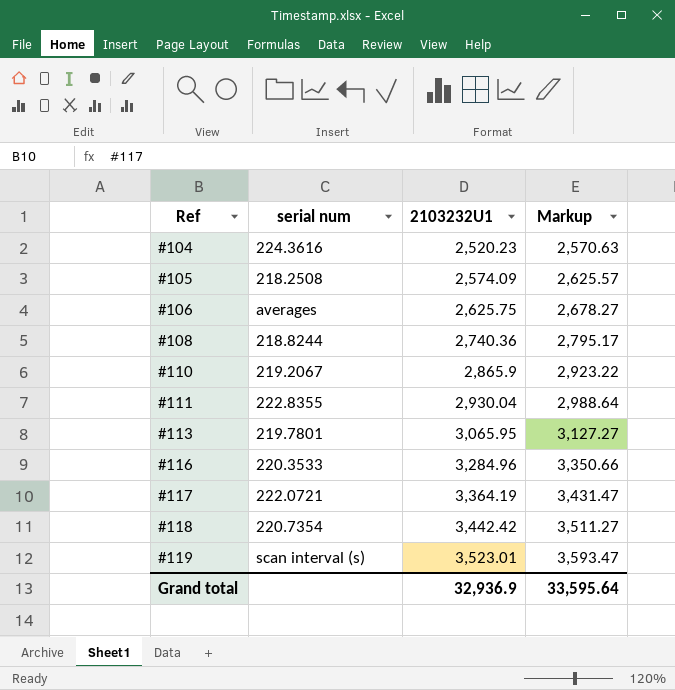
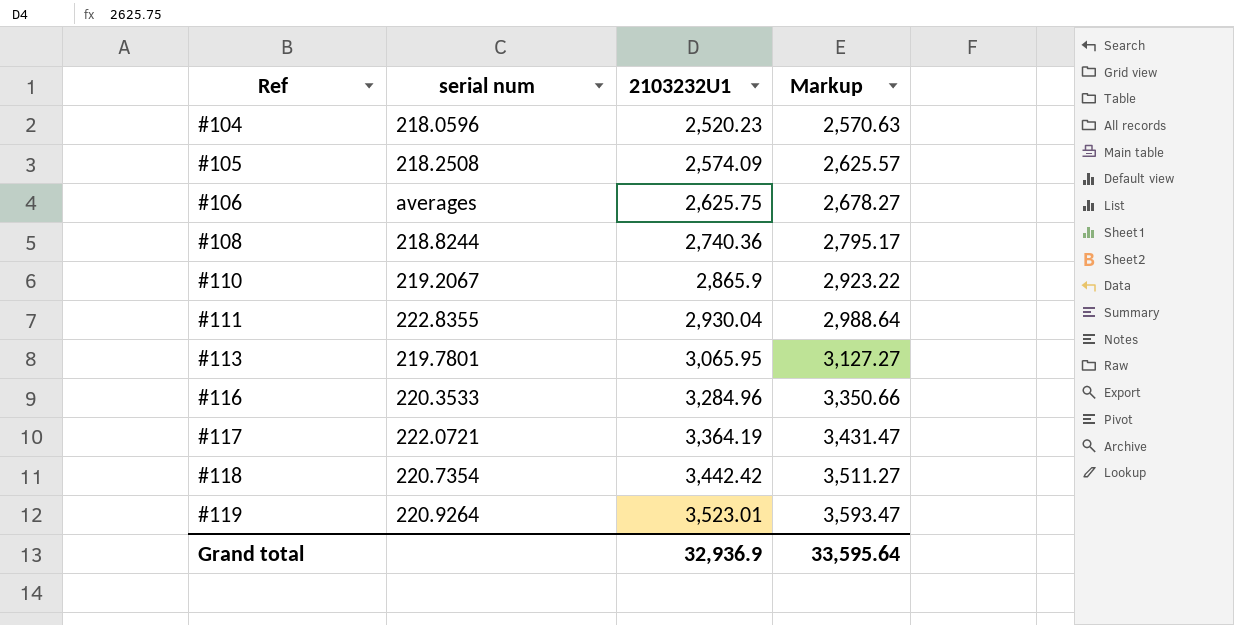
#104 | serial num: 224.3616 -> 218.0596
#119 | serial num: scan interval (s) -> 220.9264

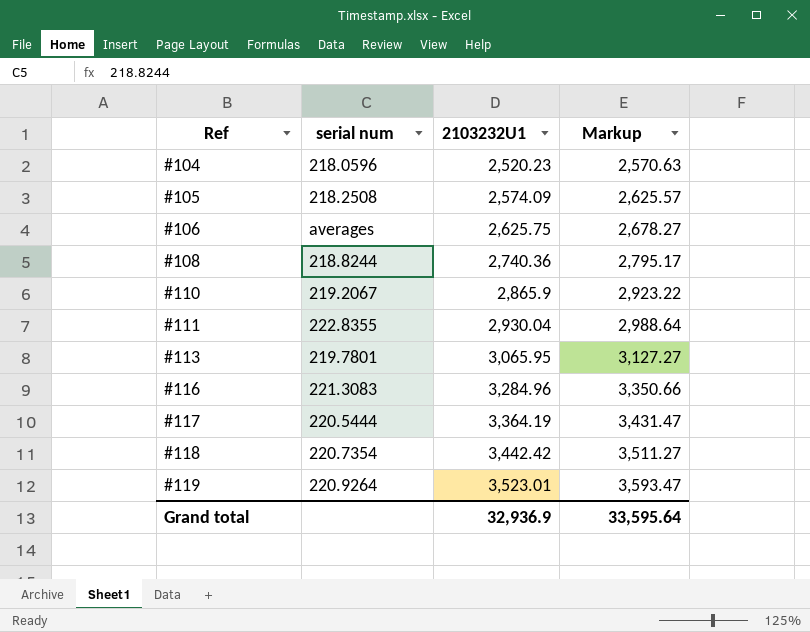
#116 | serial num: 220.3533 -> 221.3083
#117 | serial num: 222.0721 -> 220.5444

